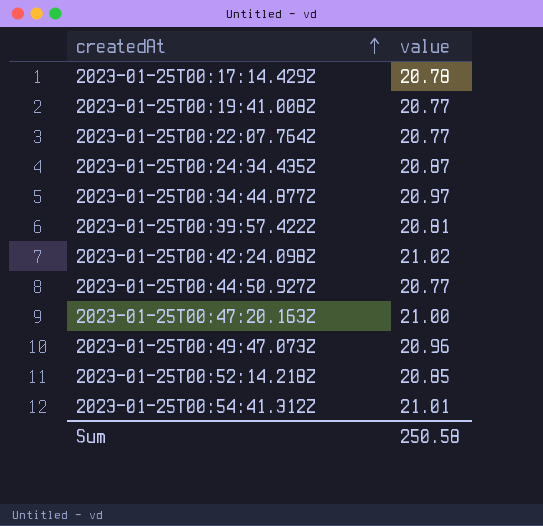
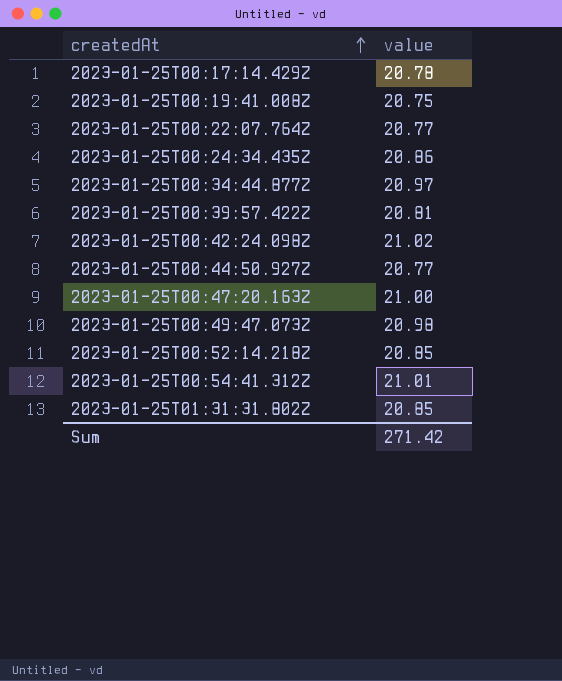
2023-01-25T00:19:41.008Z | value: 20.77 -> 20.75
2023-01-25T00:24:34.435Z | value: 20.87 -> 20.86
2023-01-25T00:49:47.073Z | value: 20.96 -> 20.98
row 2023-01-25T01:31:31.802Z: none -> 20.85
Sum | value: 250.58 -> 271.42

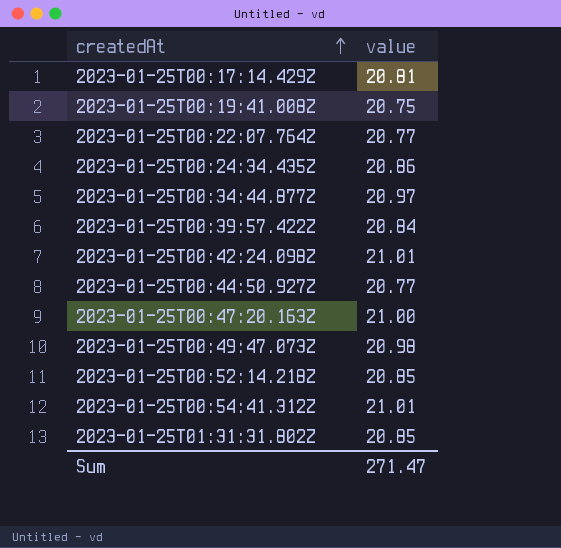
2023-01-25T00:17:14.429Z | value: 20.78 -> 20.81
2023-01-25T00:39:57.422Z | value: 20.81 -> 20.84
2023-01-25T00:42:24.098Z | value: 21.02 -> 21.01
Sum | value: 271.42 -> 271.47

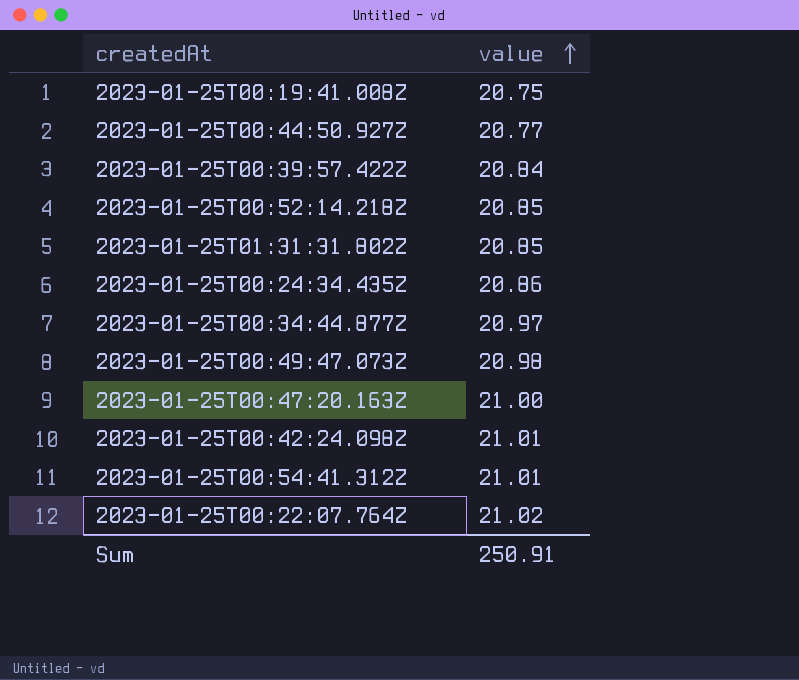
row order: createdAt ascending -> value ascending
row 2023-01-25T00:17:14.429Z: 20.81 -> none
2023-01-25T00:22:07.764Z | value: 20.77 -> 21.02
Sum | value: 271.47 -> 250.91

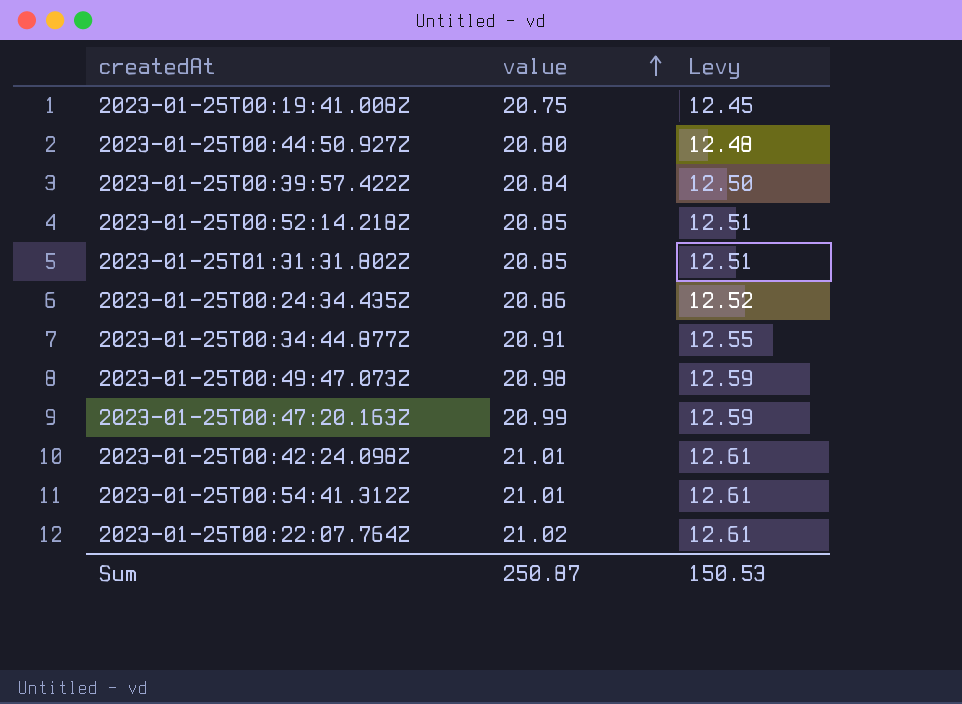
column Levy | formula: none -> [value] * 0.6
2023-01-25T00:44:50.927Z | value: 20.77 -> 20.80
2023-01-25T00:34:44.877Z | value: 20.97 -> 20.91
2023-01-25T00:47:20.163Z | value: 21.00 -> 20.99
Sum | value: 250.91 -> 250.87

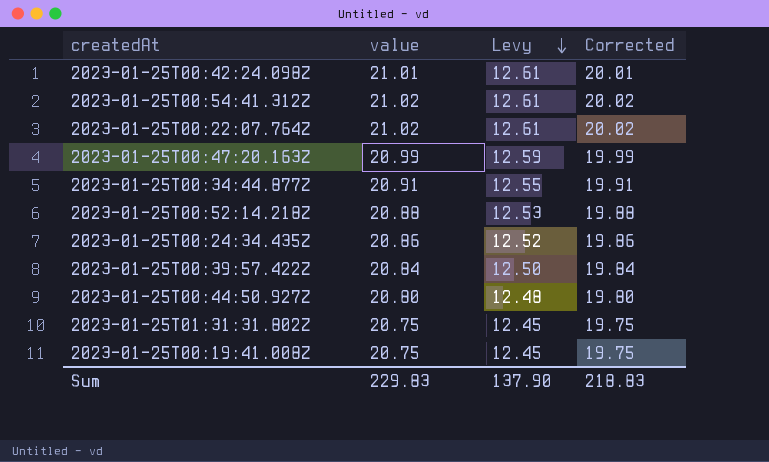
row order: value ascending -> Levy descending
column Corrected | formula: none -> [value] - 1
row 2023-01-25T00:49:47.073Z: 20.98 | 12.59 -> none
2023-01-25T00:54:41.312Z | value: 21.01 -> 21.02
2023-01-25T00:52:14.218Z | value: 20.85 -> 20.88
2023-01-25T00:52:14.218Z | Levy: 12.51 -> 12.53
2023-01-25T01:31:31.802Z | value: 20.85 -> 20.75
2023-01-25T01:31:31.802Z | Levy: 12.51 -> 12.45
Sum | value: 250.87 -> 229.83
Sum | Levy: 150.53 -> 137.90

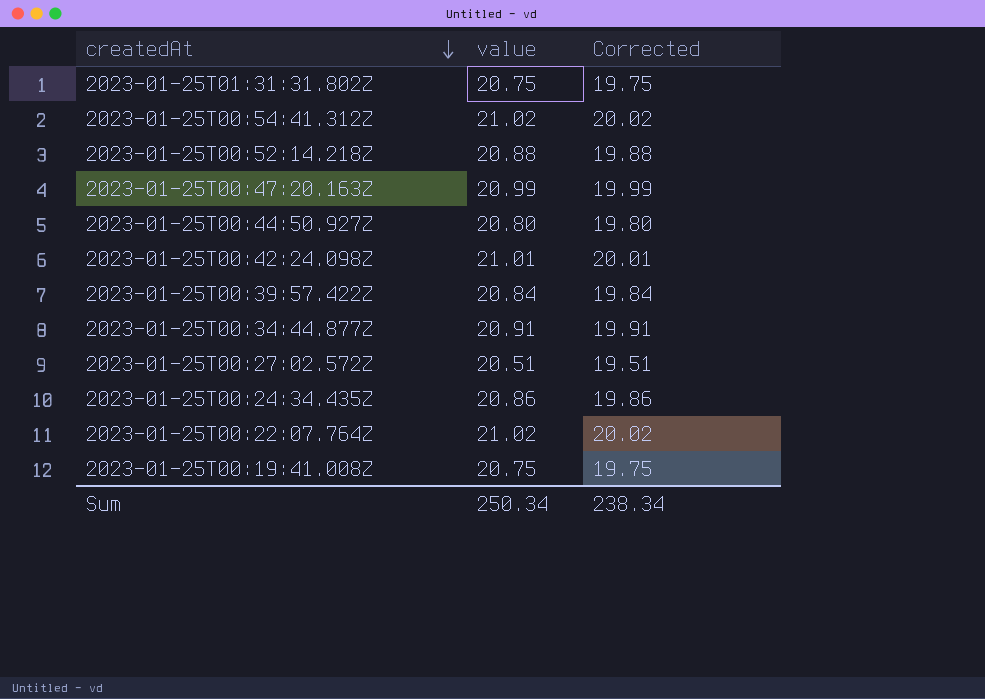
row order: Levy descending -> createdAt descending
column Levy | formula: [value] * 0.6 -> none
row 2023-01-25T00:27:02.572Z: none -> 20.51 | 19.51
Sum | value: 229.83 -> 250.34
Sum | Corrected: 218.83 -> 238.34

